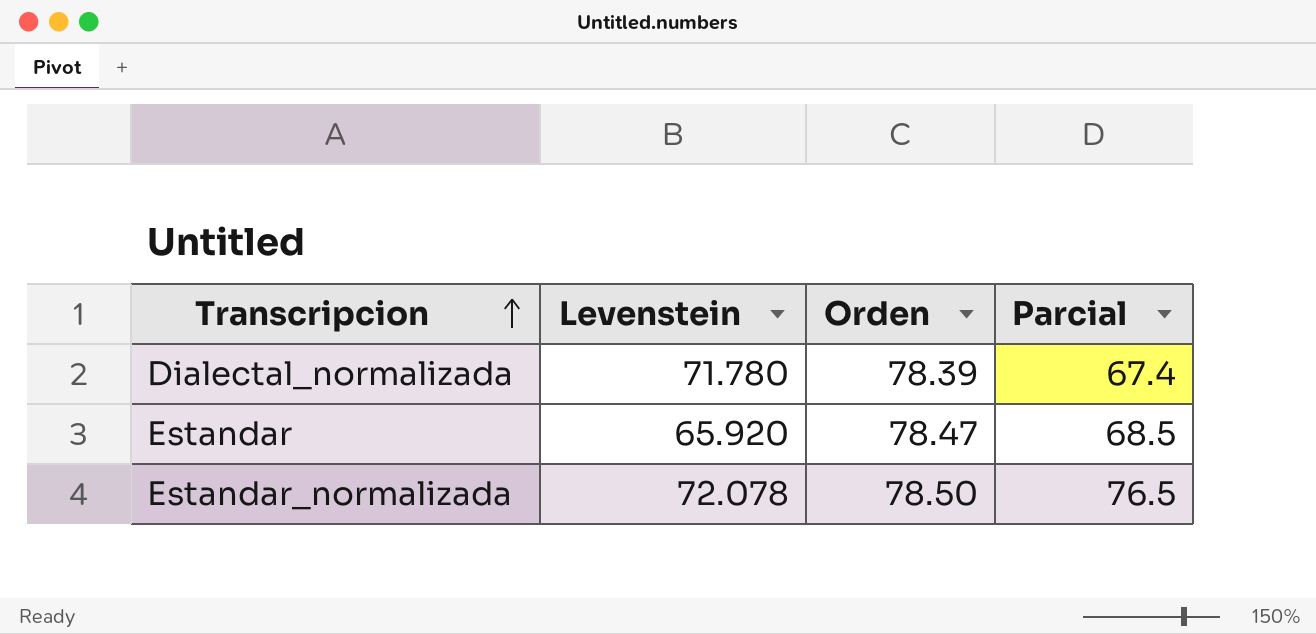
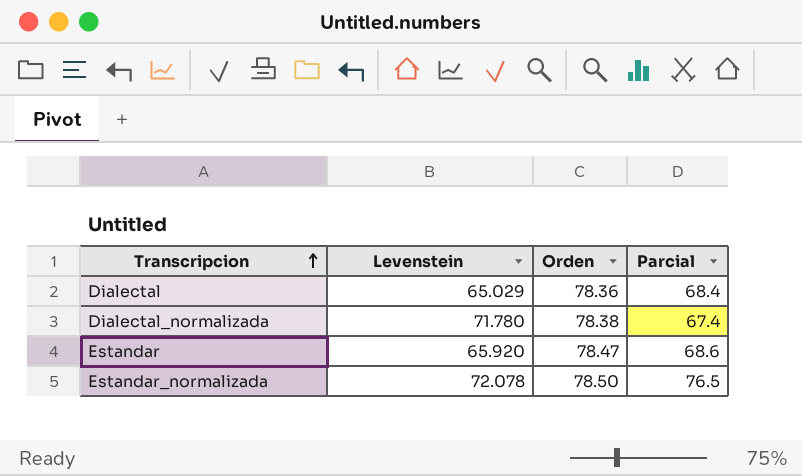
row Dialectal: none -> 65.029 | 78.36 | 68.4
Dialectal_normalizada | Orden: 78.39 -> 78.38
Estandar | Parcial: 68.5 -> 68.6

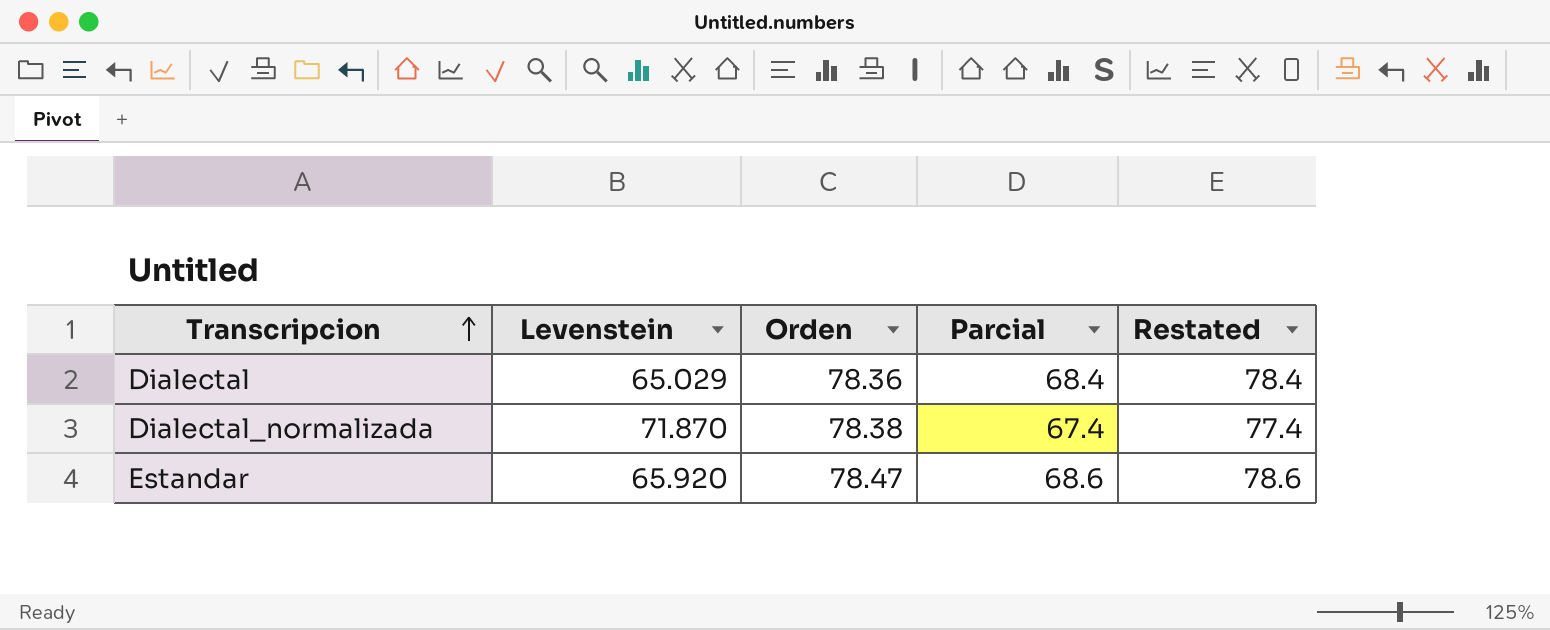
column Restated | formula: none -> [Parcial] + 10
row Estandar_normalizada: 72.078 | 78.50 | 76.5 -> none
Dialectal_normalizada | Levenstein: 71.780 -> 71.870

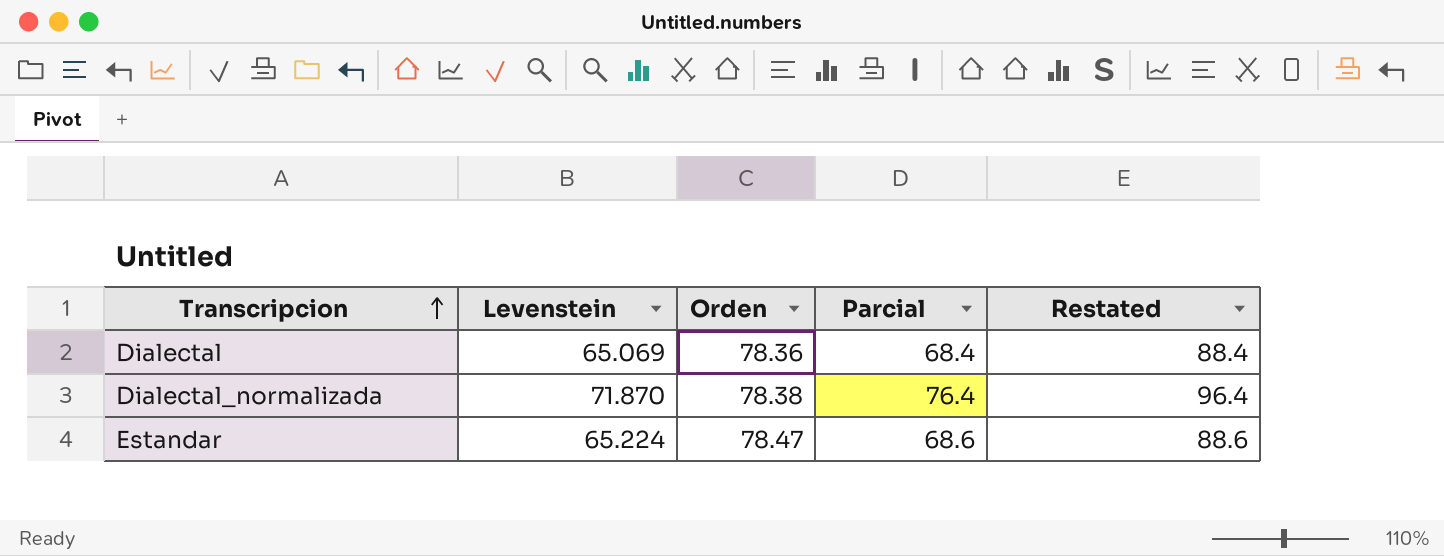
column Restated | formula: [Parcial] + 10 -> [Parcial] + 20
Dialectal | Levenstein: 65.029 -> 65.069
Dialectal_normalizada | Parcial: 67.4 -> 76.4
Estandar | Levenstein: 65.920 -> 65.224

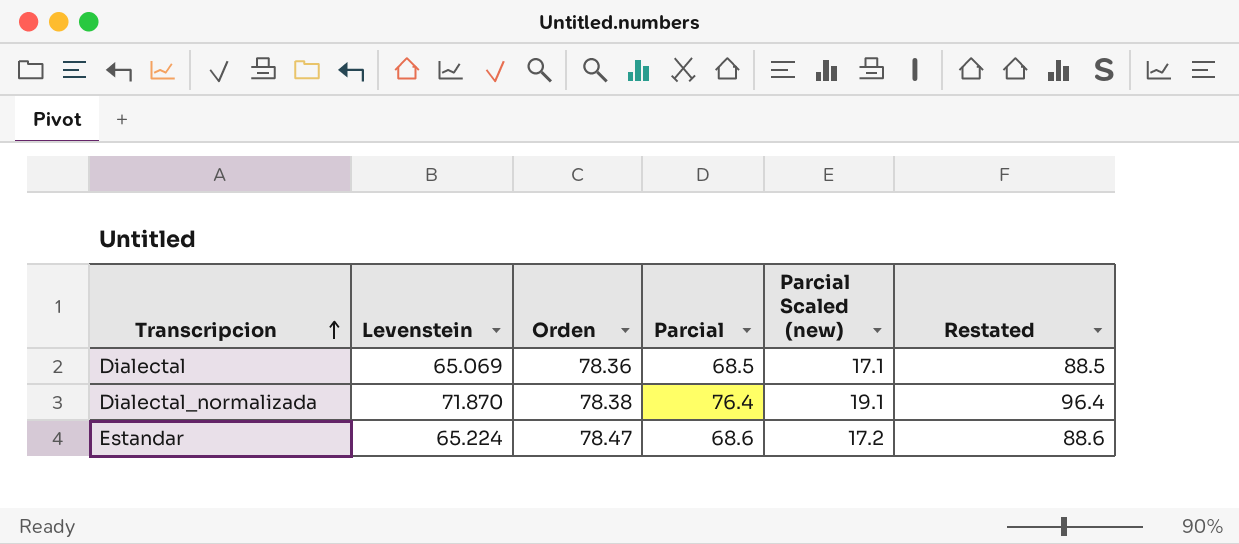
column Parcial Scaled (new) | formula: none -> [Parcial] * 0.25
Dialectal | Parcial: 68.4 -> 68.5
Dialectal | Restated: 88.4 -> 88.5

